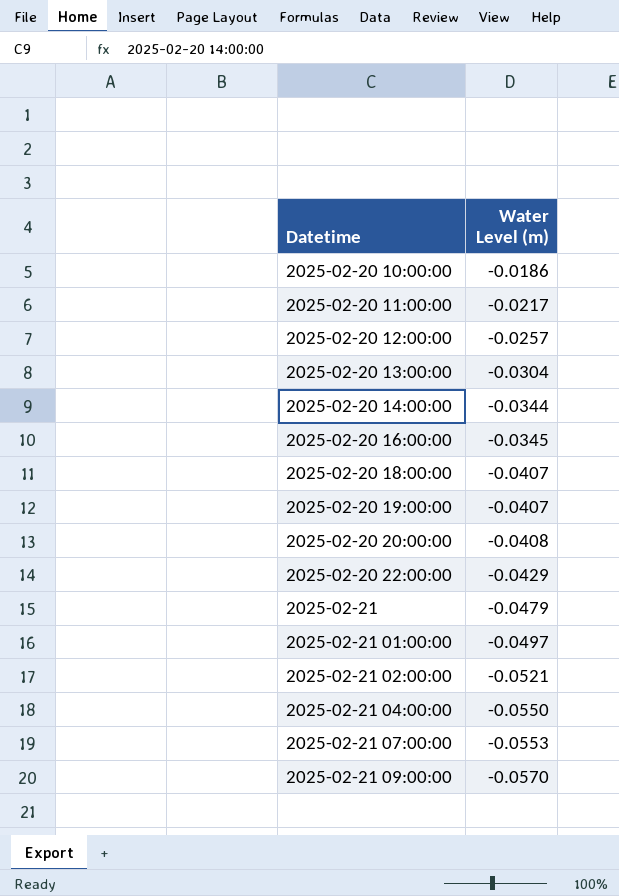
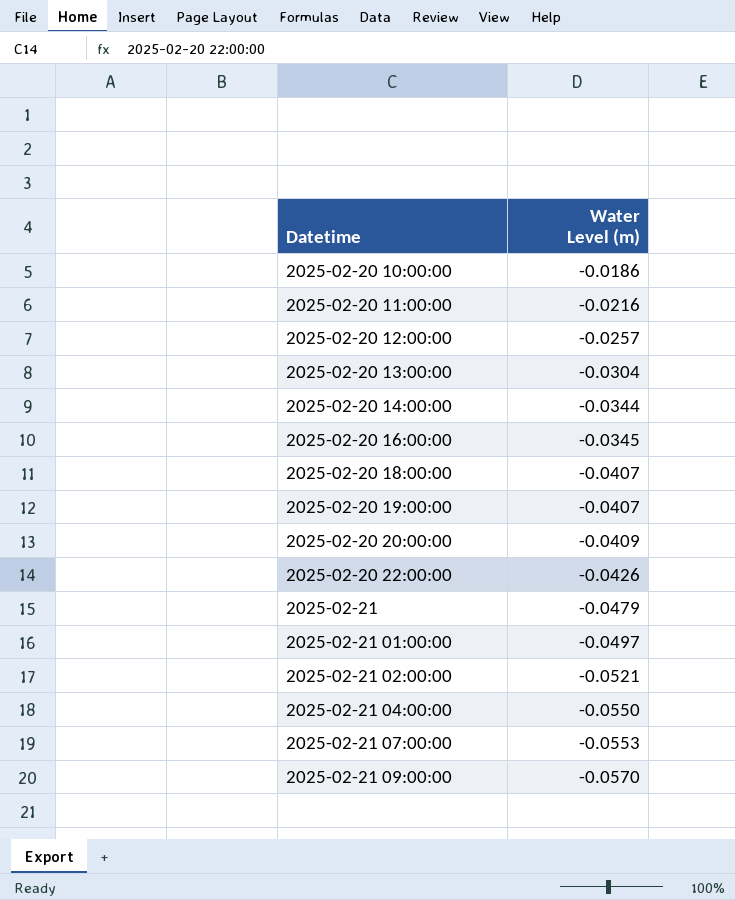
2025-02-20 11:00:00 | Water Level (m): -0.0217 -> -0.0216
2025-02-20 20:00:00 | Water Level (m): -0.0408 -> -0.0409
2025-02-20 22:00:00 | Water Level (m): -0.0429 -> -0.0426

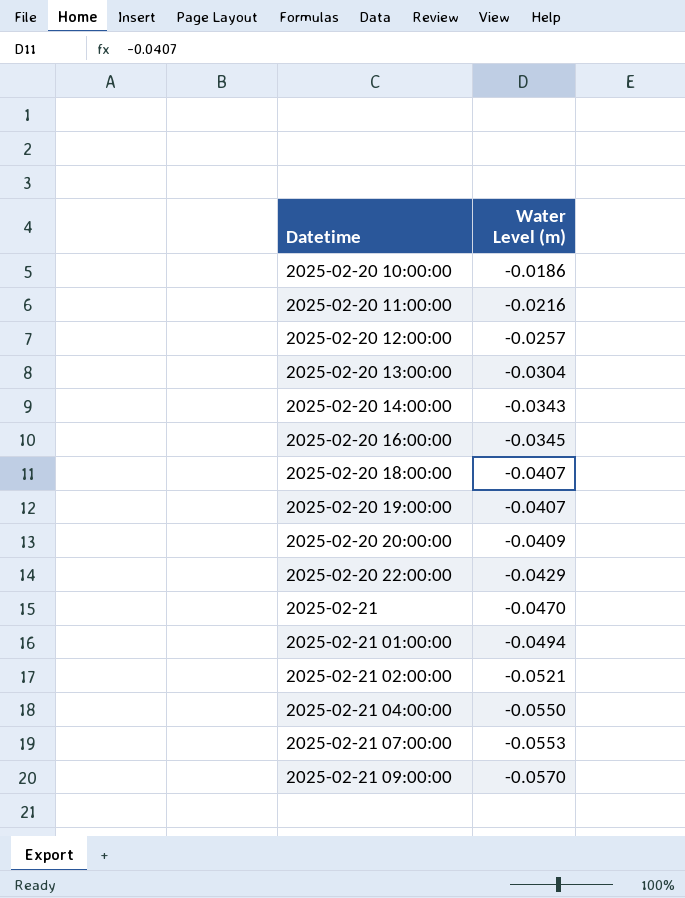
2025-02-20 14:00:00 | Water Level (m): -0.0344 -> -0.0343
2025-02-20 22:00:00 | Water Level (m): -0.0426 -> -0.0429
2025-02-21 | Water Level (m): -0.0479 -> -0.0470
2025-02-21 01:00:00 | Water Level (m): -0.0497 -> -0.0494

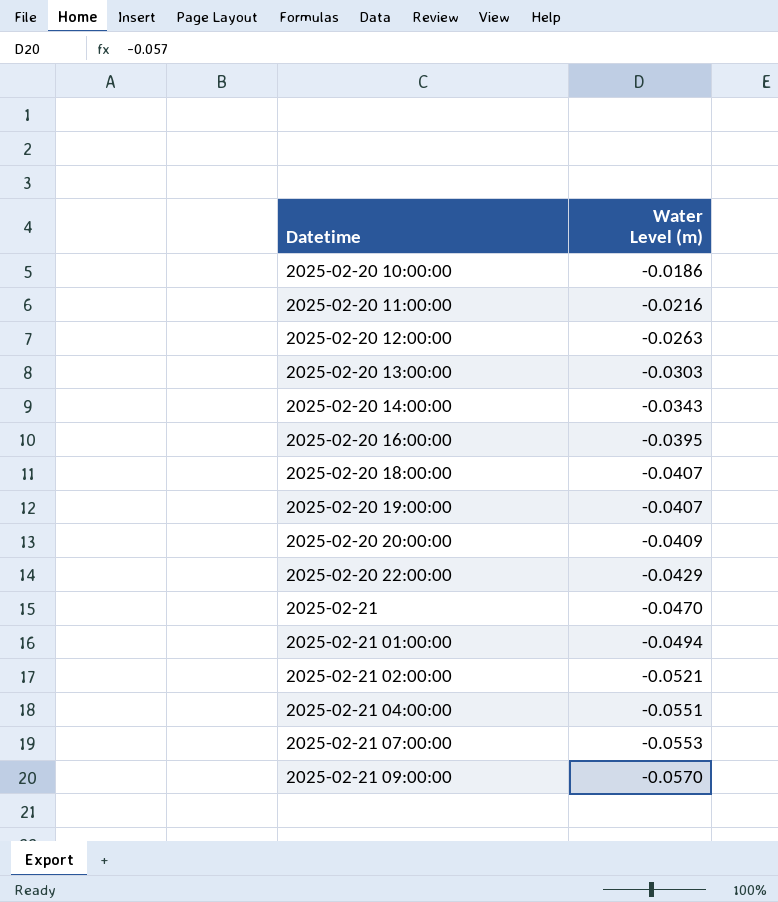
2025-02-20 12:00:00 | Water Level (m): -0.0257 -> -0.0263
2025-02-20 13:00:00 | Water Level (m): -0.0304 -> -0.0303
2025-02-20 16:00:00 | Water Level (m): -0.0345 -> -0.0395
2025-02-21 04:00:00 | Water Level (m): -0.0550 -> -0.0551

